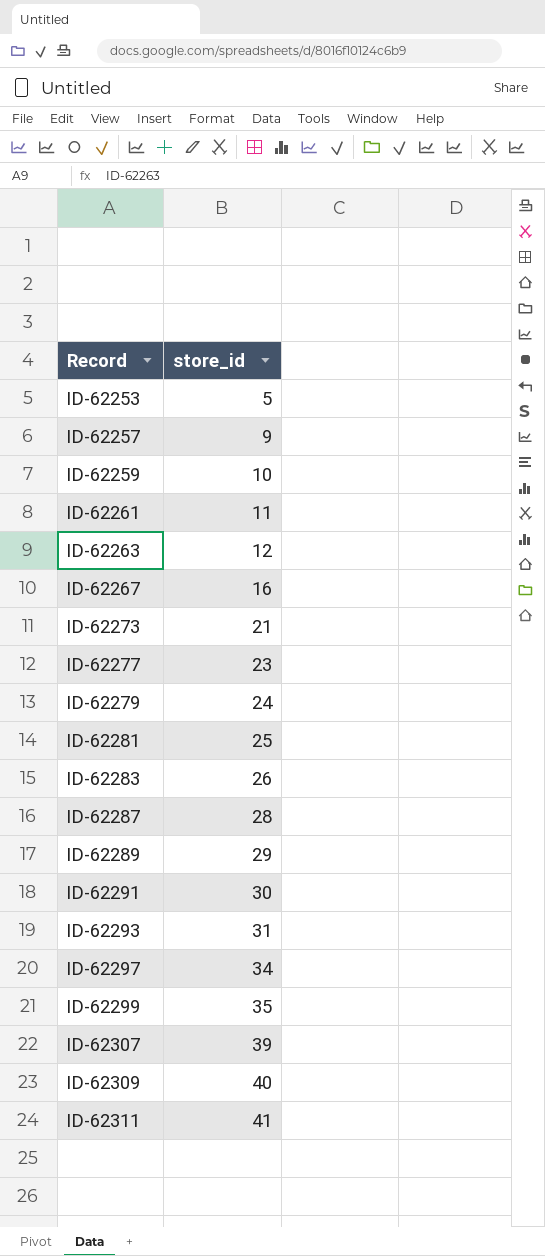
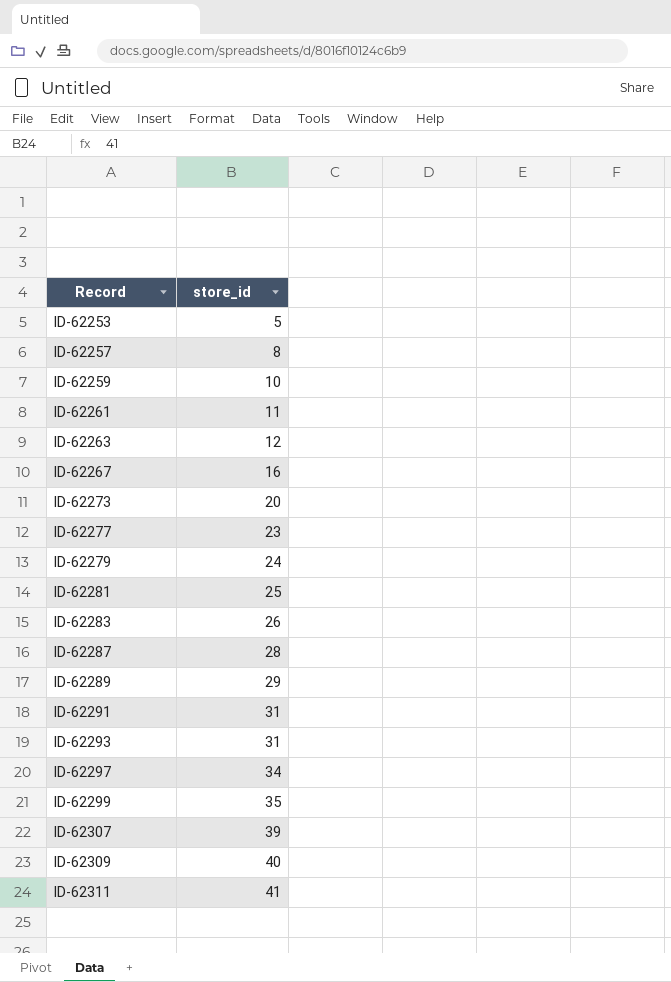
ID-62257 | store_id: 9 -> 8
ID-62273 | store_id: 21 -> 20
ID-62291 | store_id: 30 -> 31

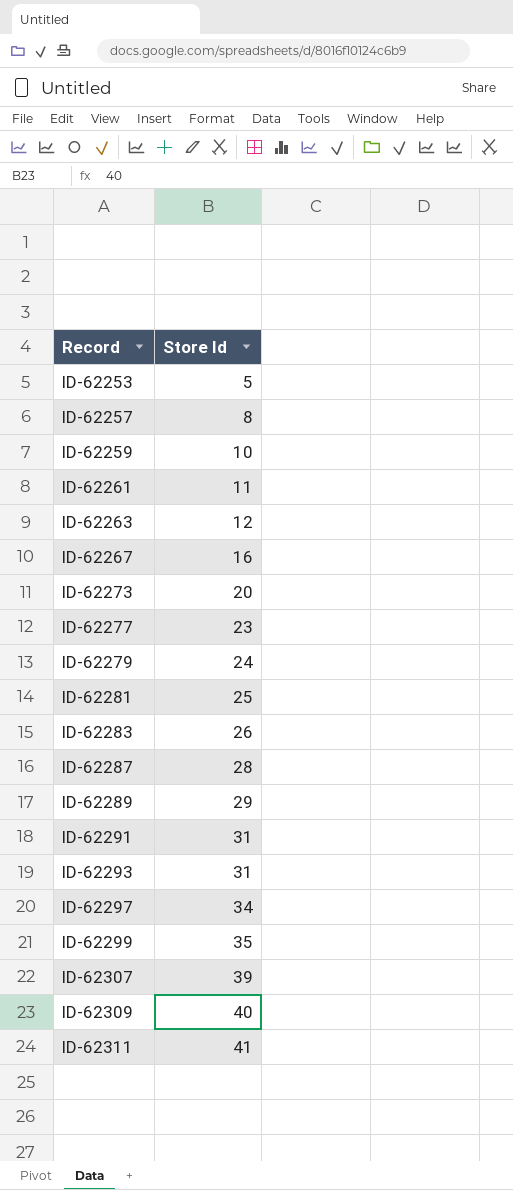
column name: store_id -> Store Id

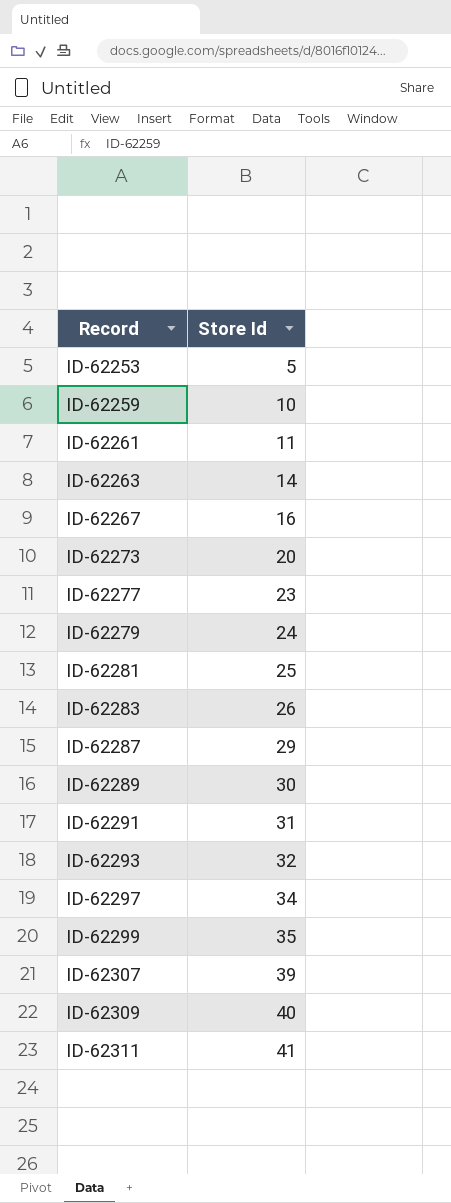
row ID-62257: 8 -> none
ID-62263 | Store Id: 12 -> 14
ID-62287 | Store Id: 28 -> 29
ID-62289 | Store Id: 29 -> 30
ID-62293 | Store Id: 31 -> 32

